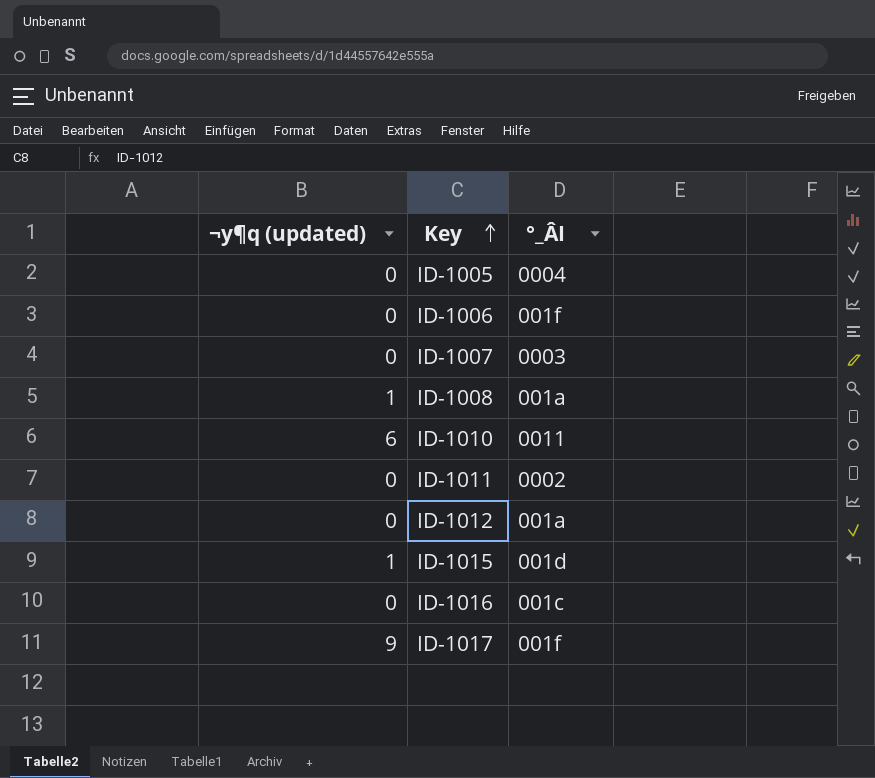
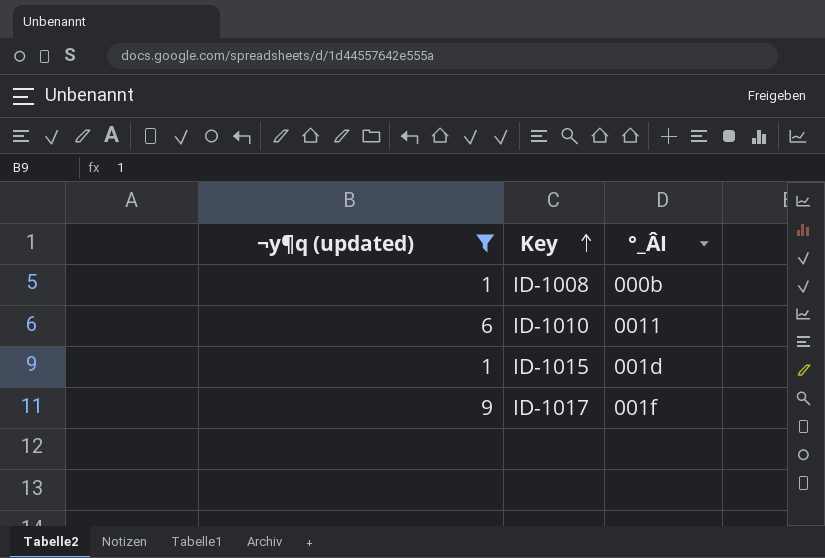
filter: none -> ¬y¶q (updated) != 0
ID-1008 | °_ÂI: 001a -> 000b

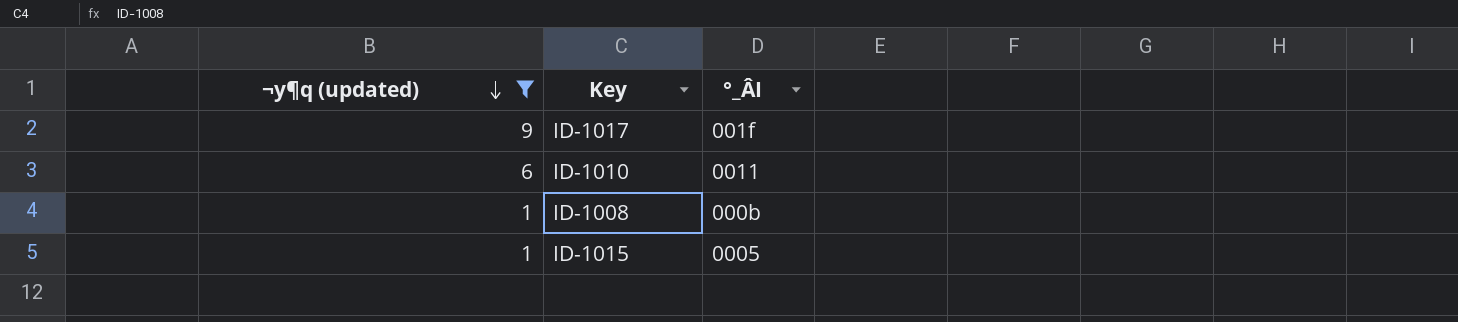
row order: Key ascending -> ¬y¶q (updated) descending
ID-1015 | °_ÂI: 001d -> 0005

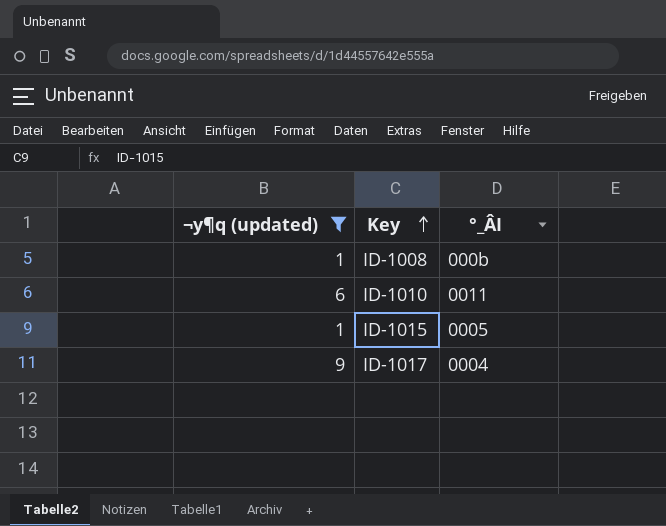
row order: ¬y¶q (updated) descending -> Key ascending
ID-1017 | °_ÂI: 001f -> 0004

